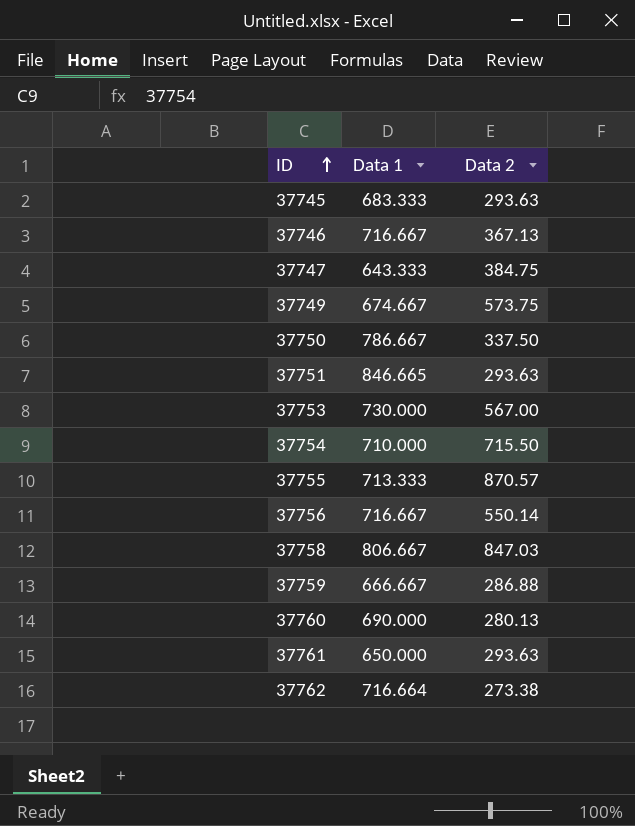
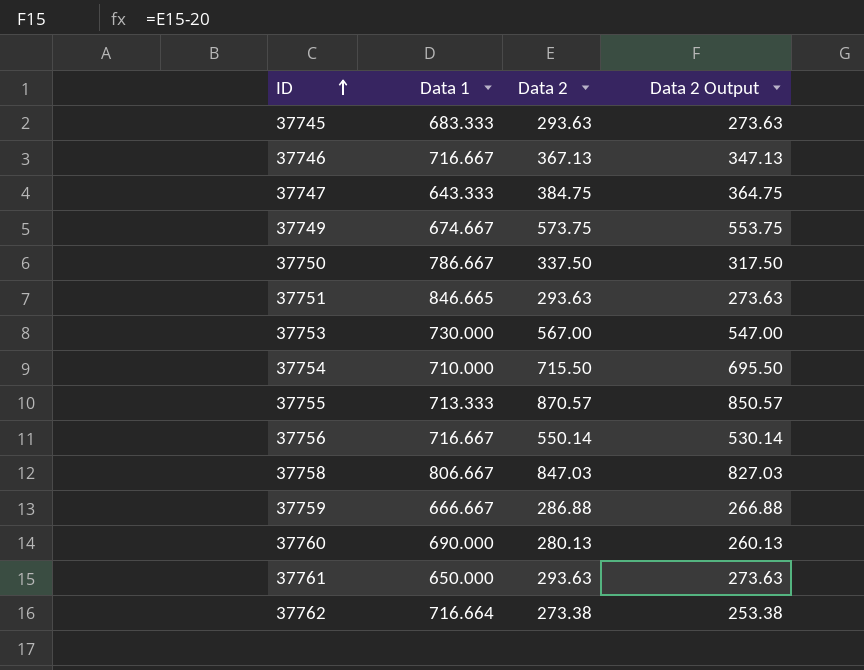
column Data 2 Output | formula: none -> [Data 2] - 20

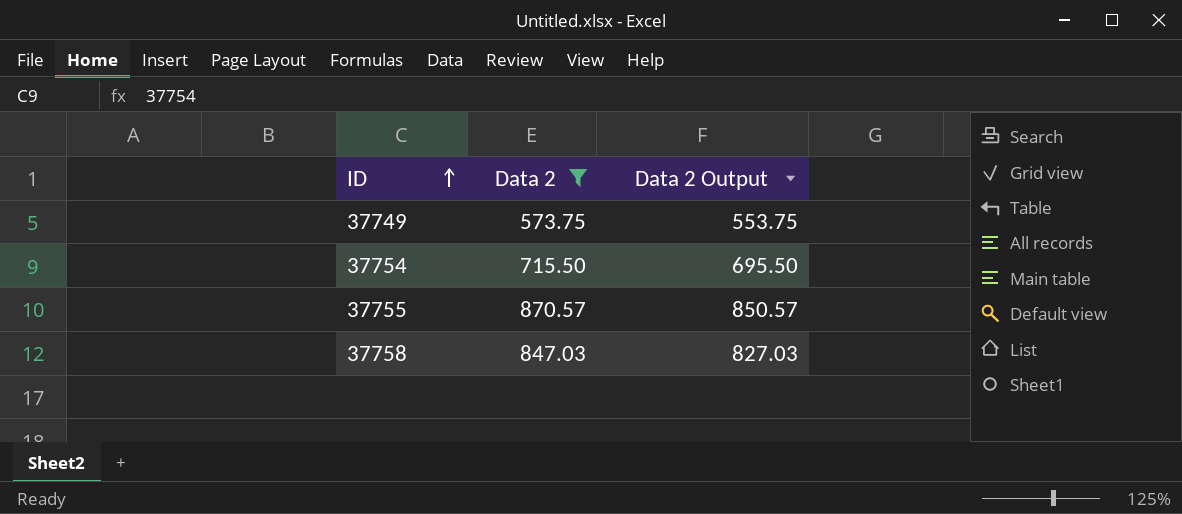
filter: none -> Data 2 >= 573.75
column Data 1 | position: 2 -> none

